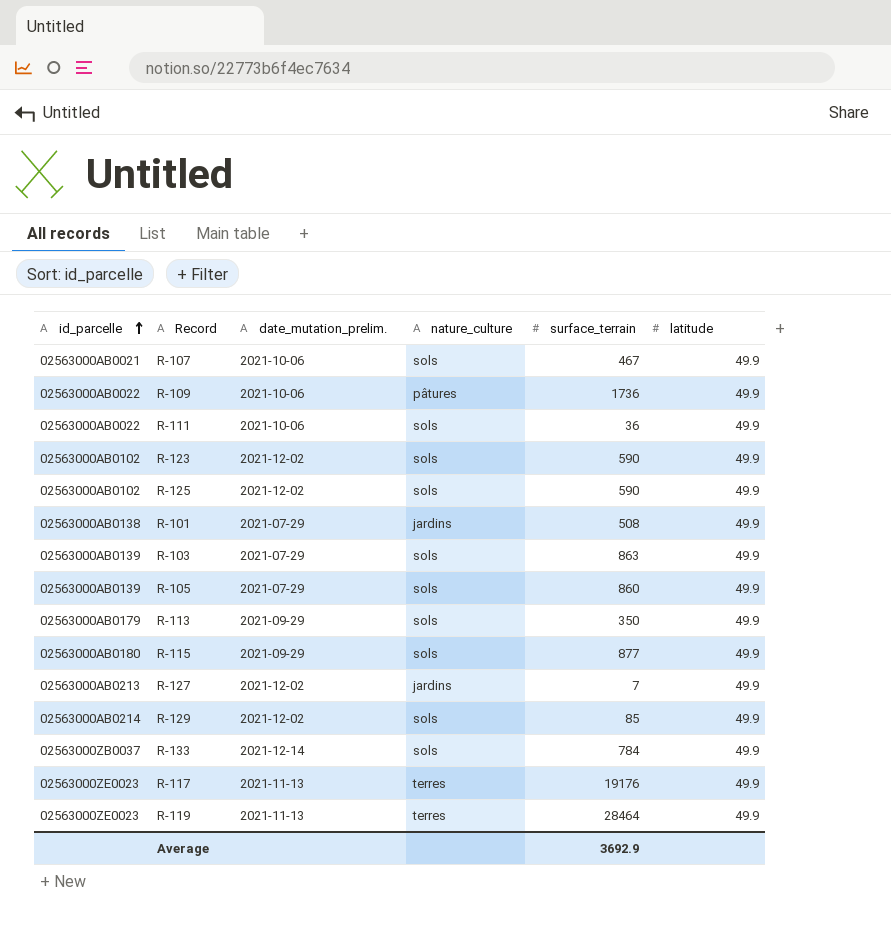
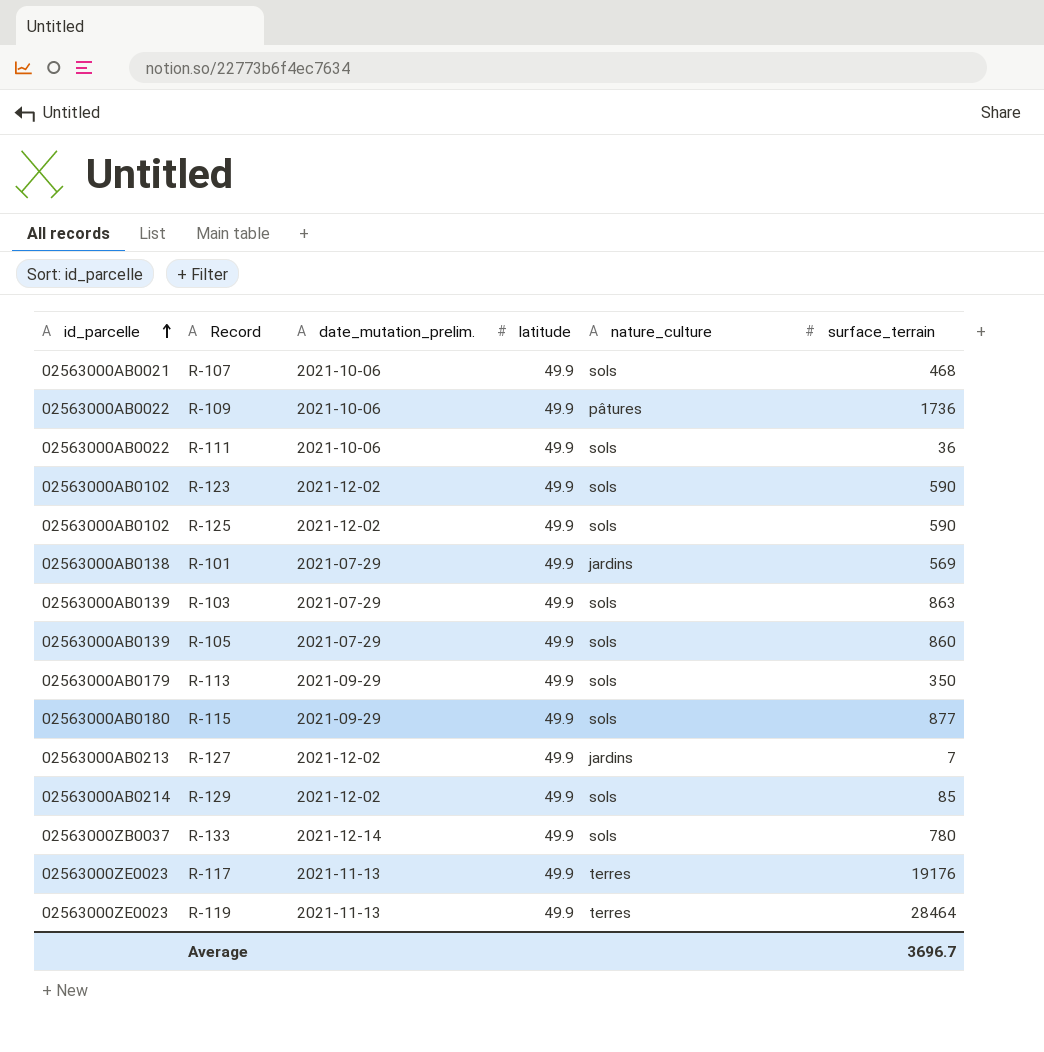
column latitude | position: 6 -> 4
R-107 | surface_terrain: 467 -> 468
R-101 | surface_terrain: 508 -> 569
R-133 | surface_terrain: 784 -> 780
Average | surface_terrain: 3692.9 -> 3696.7

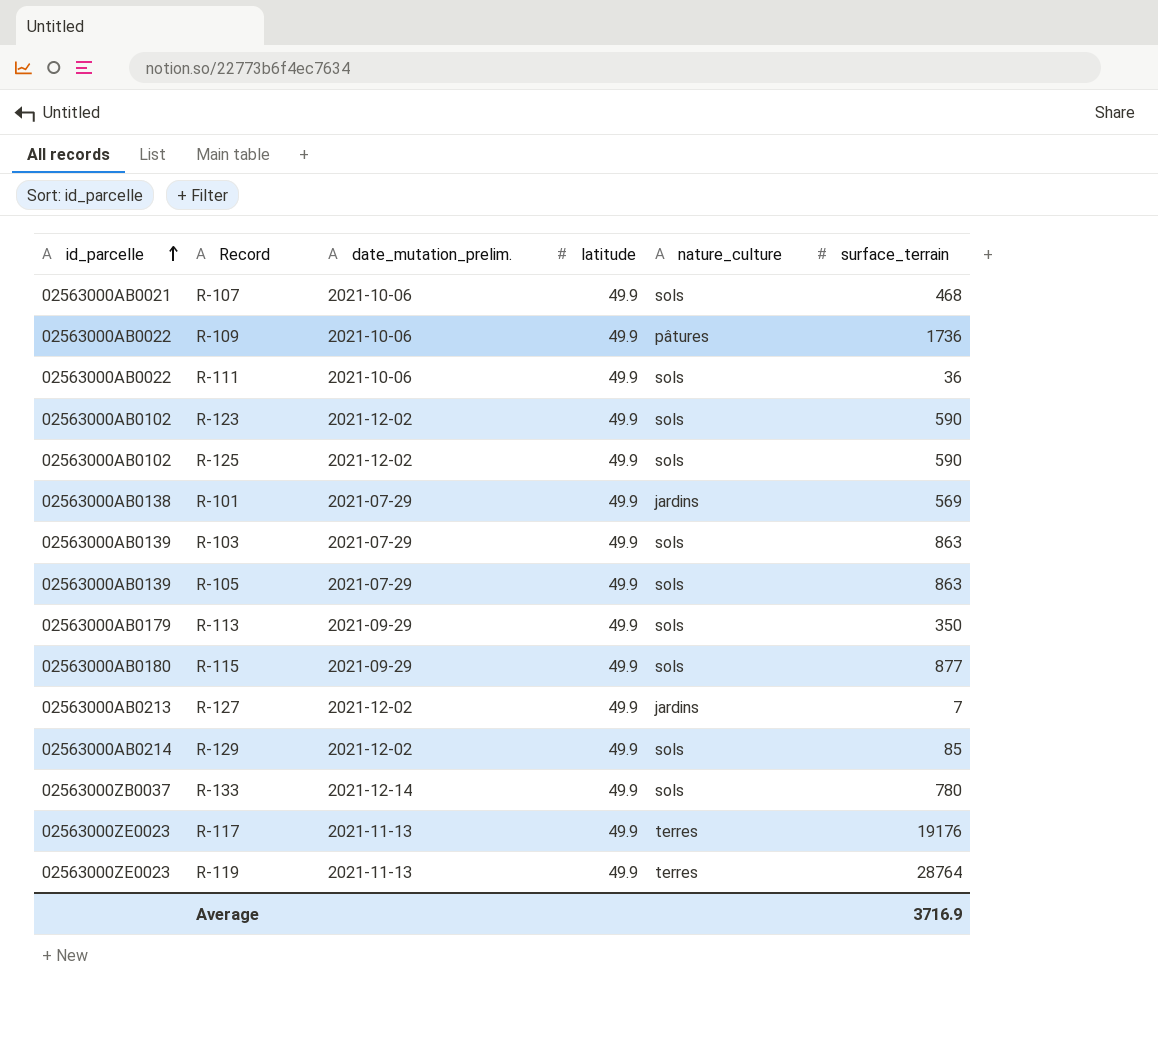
R-105 | surface_terrain: 860 -> 863
R-119 | surface_terrain: 28464 -> 28764
Average | surface_terrain: 3696.7 -> 3716.9

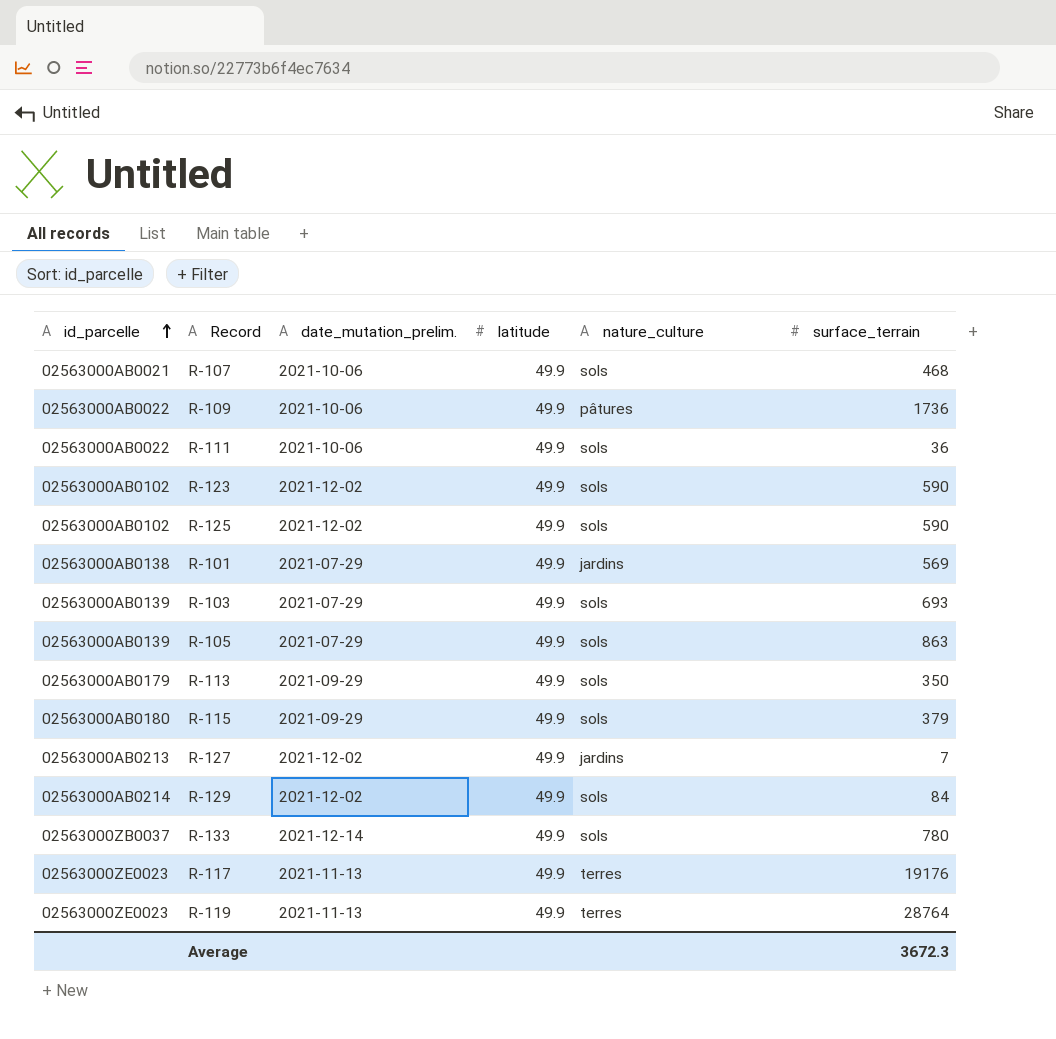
R-103 | surface_terrain: 863 -> 693
R-115 | surface_terrain: 877 -> 379
R-129 | surface_terrain: 85 -> 84
Average | surface_terrain: 3716.9 -> 3672.3

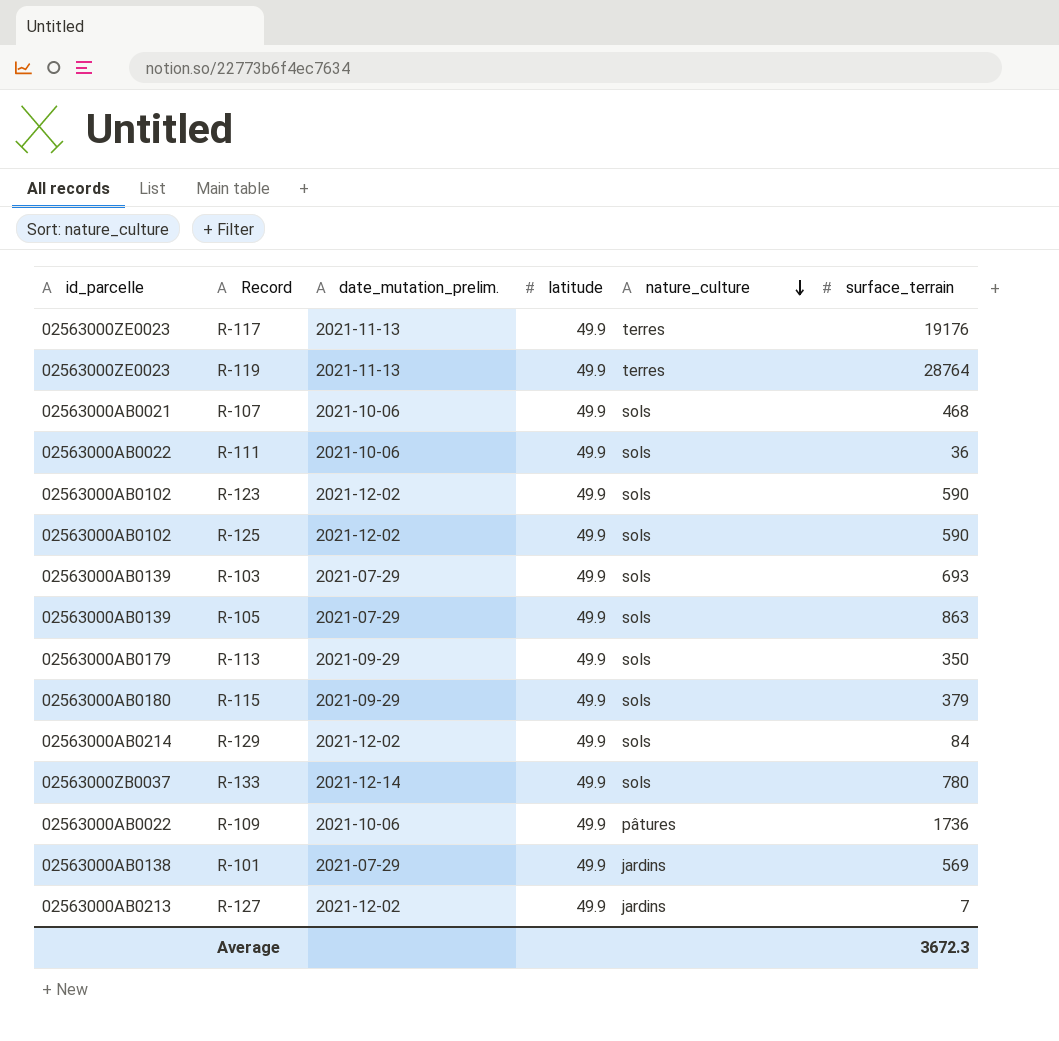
row order: id_parcelle ascending -> nature_culture descending

